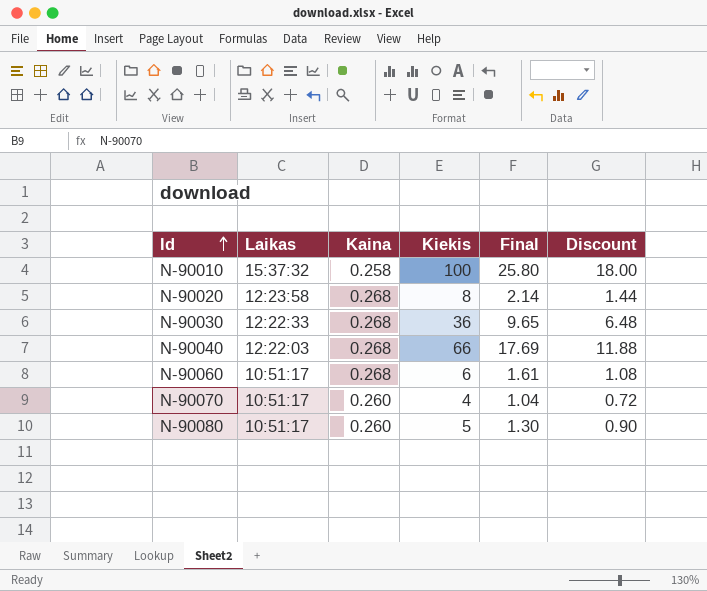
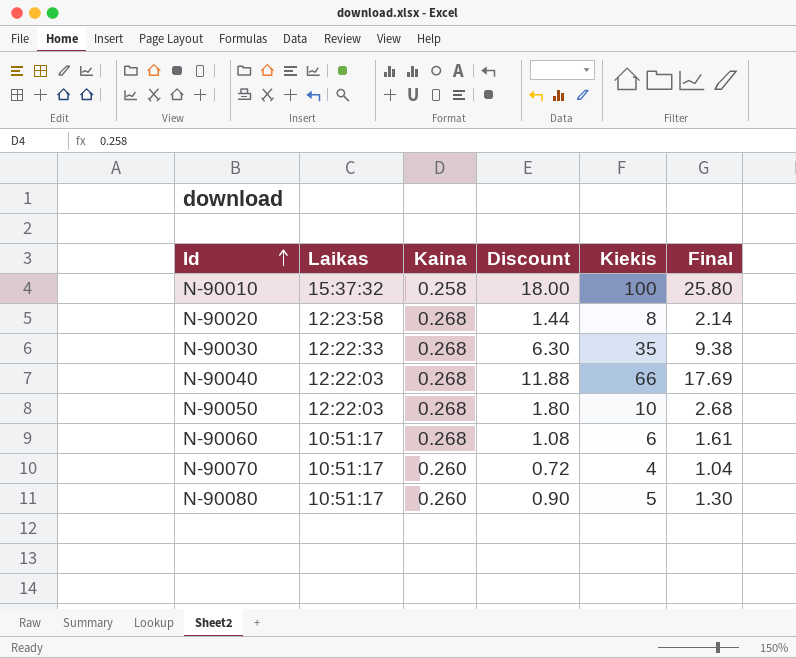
column Discount | position: 6 -> 4
N-90030 | Discount: 6.48 -> 6.30
N-90030 | Kiekis: 36 -> 35
N-90030 | Final: 9.65 -> 9.38
row N-90050: none -> 12:22:03 | 0.268 | 1.80 | 10 | 2.68

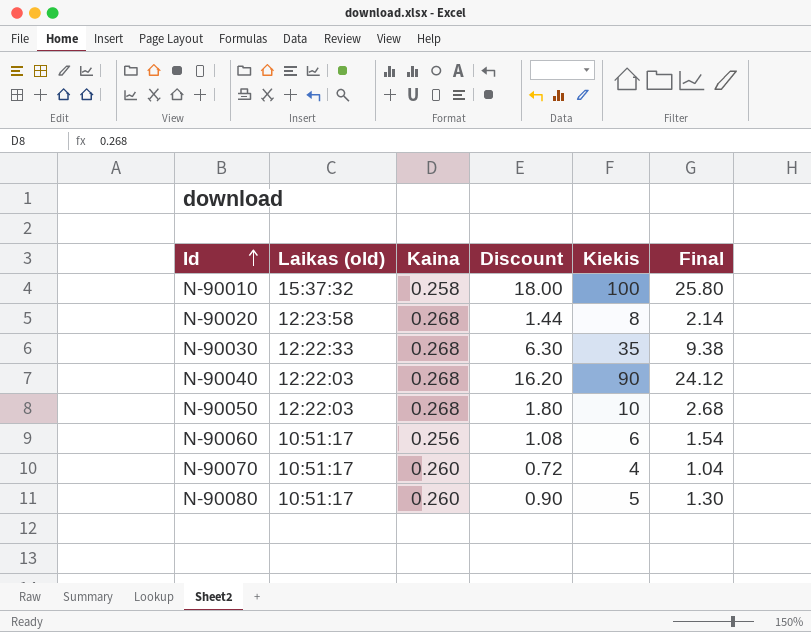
column name: Laikas -> Laikas (old)
N-90040 | Discount: 11.88 -> 16.20
N-90040 | Kiekis: 66 -> 90
N-90040 | Final: 17.69 -> 24.12
N-90060 | Kaina: 0.268 -> 0.256
N-90060 | Final: 1.61 -> 1.54

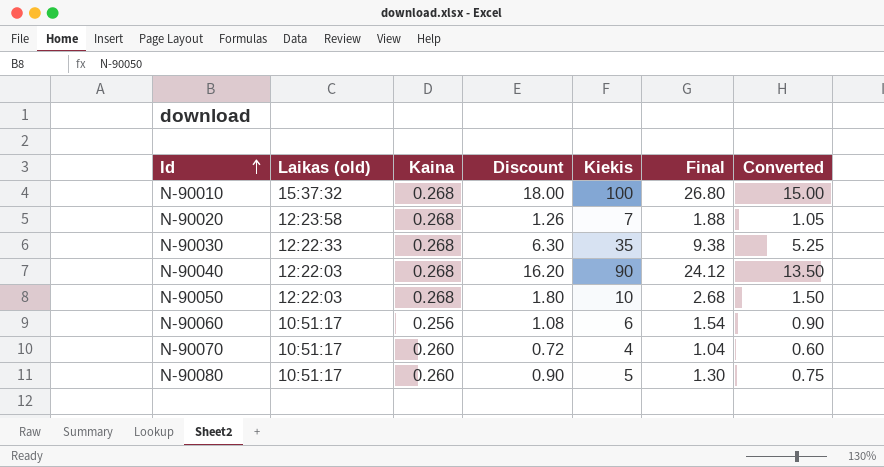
column Converted | formula: none -> [Kiekis] * 0.15
N-90010 | Kaina: 0.258 -> 0.268
N-90010 | Final: 25.80 -> 26.80
N-90020 | Discount: 1.44 -> 1.26
N-90020 | Kiekis: 8 -> 7
N-90020 | Final: 2.14 -> 1.88

